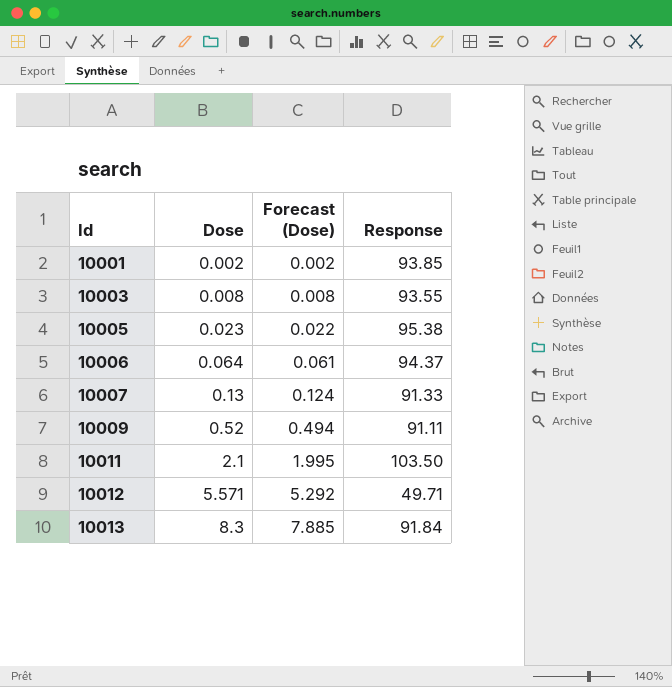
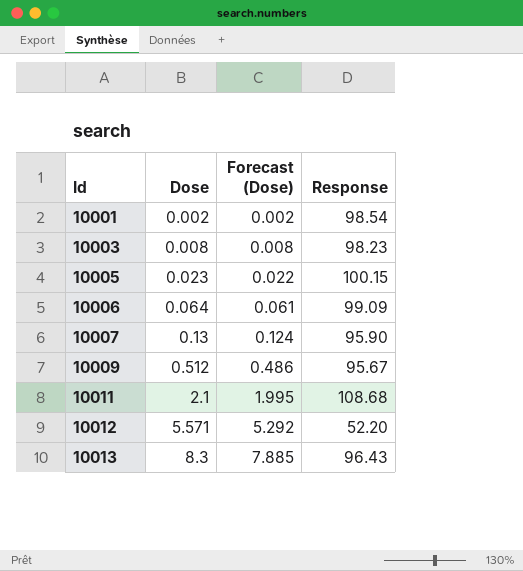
10001 | Response: 93.85 -> 98.54
10003 | Response: 93.55 -> 98.23
10005 | Response: 95.38 -> 100.15
10006 | Response: 94.37 -> 99.09
10007 | Response: 91.33 -> 95.90
10009 | Dose: 0.52 -> 0.512
10009 | Forecast (Dose): 0.494 -> 0.486
10009 | Response: 91.11 -> 95.67
10011 | Response: 103.50 -> 108.68
10012 | Response: 49.71 -> 52.20
10013 | Response: 91.84 -> 96.43

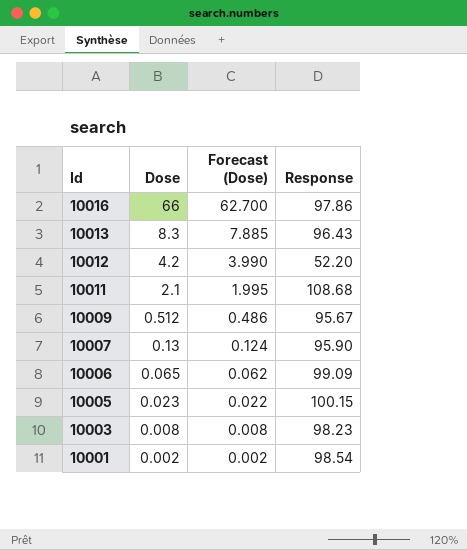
row order: Id ascending -> Id descending
row 10016: none -> 66 | 62.700 | 97.86
10012 | Dose: 5.571 -> 4.2
10012 | Forecast (Dose): 5.292 -> 3.990
10006 | Dose: 0.064 -> 0.065
10006 | Forecast (Dose): 0.061 -> 0.062

